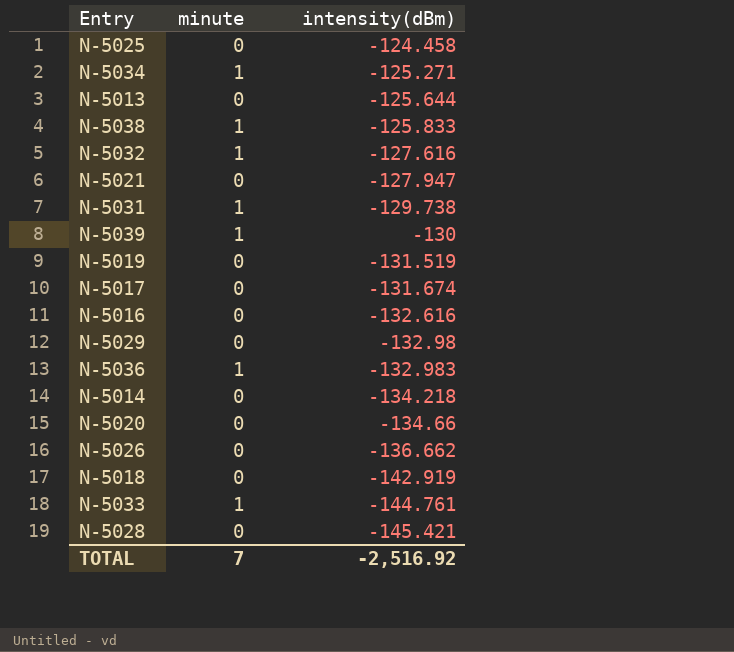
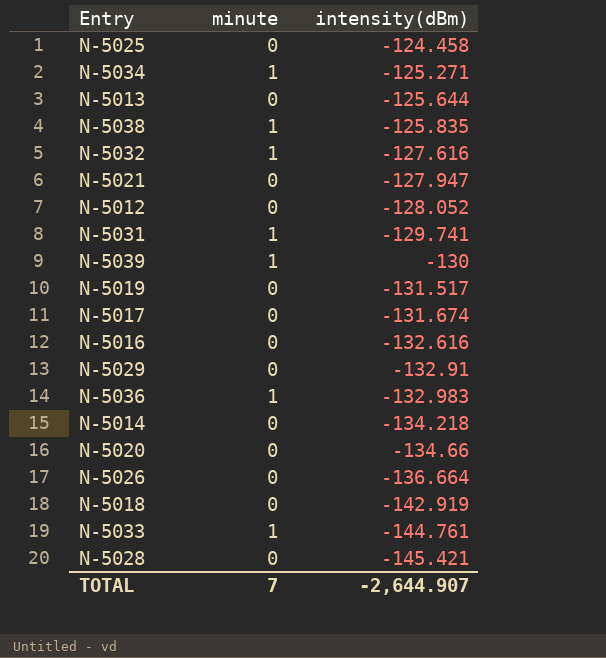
N-5038 | intensity(dBm): -125.833 -> -125.835
row N-5012: none -> 0 | -128.052
N-5031 | intensity(dBm): -129.738 -> -129.741
N-5019 | intensity(dBm): -131.519 -> -131.517
N-5029 | intensity(dBm): -132.98 -> -132.91
N-5026 | intensity(dBm): -136.662 -> -136.664
TOTAL | intensity(dBm): -2,516.92 -> -2,644.907

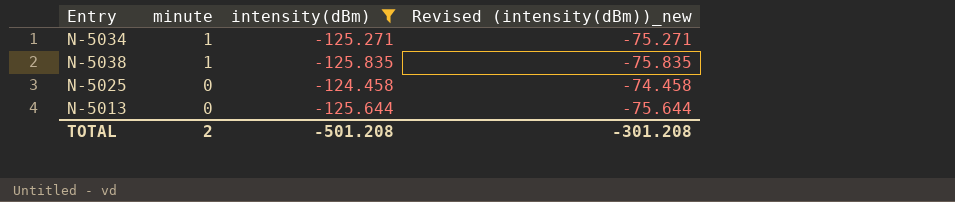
filter: none -> intensity(dBm) >= -125.835
row order: intensity(dBm) descending -> minute descending
column Revised (intensity(dBm))_new | formula: none -> [intensity(dBm)] + 50
TOTAL | minute: 7 -> 2
TOTAL | intensity(dBm): -2,644.907 -> -501.208

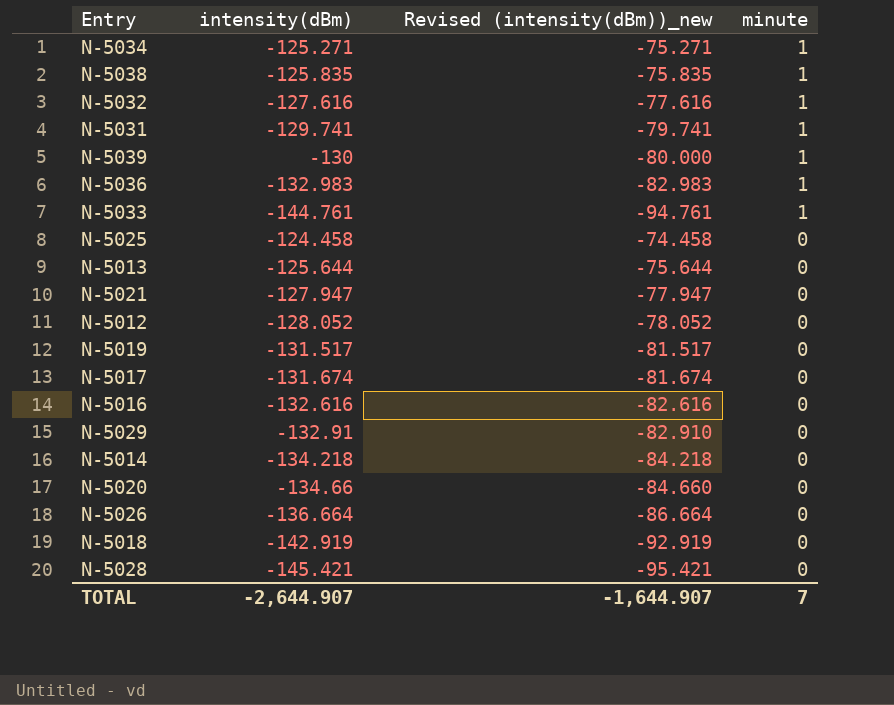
filter: intensity(dBm) >= -125.835 -> none
column minute | position: 2 -> 4
TOTAL | intensity(dBm): -501.208 -> -2,644.907
TOTAL | Revised (intensity(dBm))_new: -301.208 -> -1,644.907
TOTAL | minute: 2 -> 7

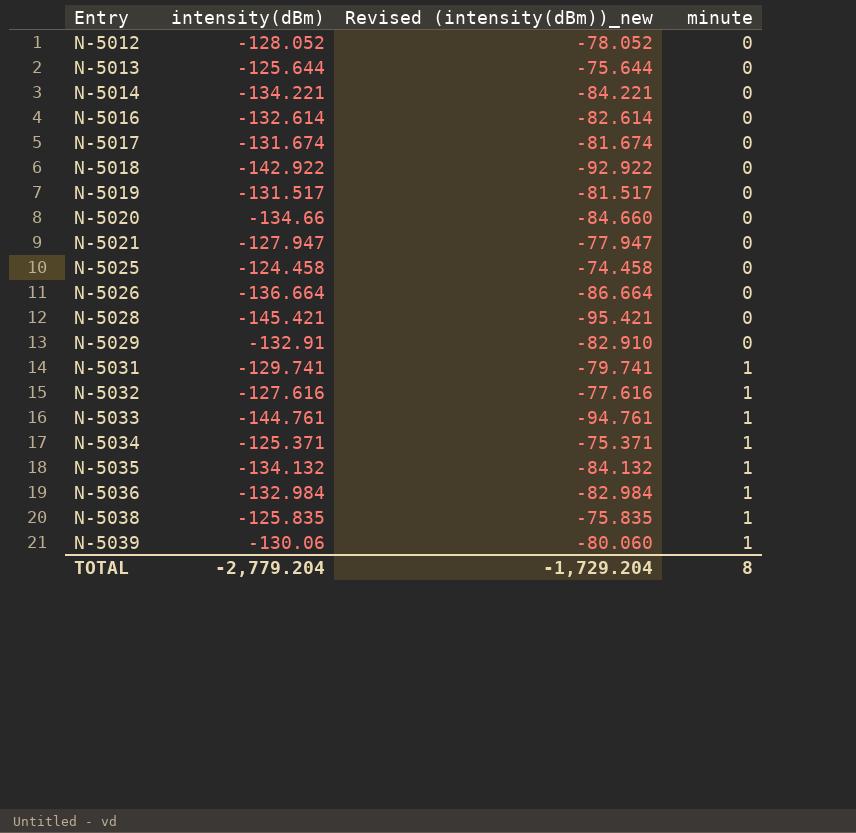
row order: minute descending -> Entry ascending
N-5014 | intensity(dBm): -134.218 -> -134.221
N-5014 | Revised (intensity(dBm))_new: -84.218 -> -84.221
N-5016 | intensity(dBm): -132.616 -> -132.614
N-5016 | Revised (intensity(dBm))_new: -82.616 -> -82.614
N-5018 | intensity(dBm): -142.919 -> -142.922
N-5018 | Revised (intensity(dBm))_new: -92.919 -> -92.922
N-5034 | intensity(dBm): -125.271 -> -125.371
N-5034 | Revised (intensity(dBm))_new: -75.271 -> -75.371
row N-5035: none -> -134.132 | -84.132 | 1
N-5036 | intensity(dBm): -132.983 -> -132.984
N-5036 | Revised (intensity(dBm))_new: -82.983 -> -82.984
N-5039 | intensity(dBm): -130 -> -130.06
N-5039 | Revised (intensity(dBm))_new: -80.000 -> -80.060
TOTAL | intensity(dBm): -2,644.907 -> -2,779.204
TOTAL | Revised (intensity(dBm))_new: -1,644.907 -> -1,729.204
TOTAL | minute: 7 -> 8

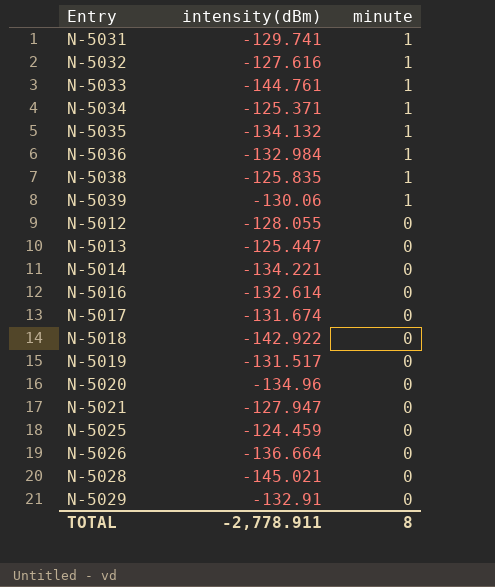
row order: Entry ascending -> minute descending
column Revised (intensity(dBm))_new | formula: [intensity(dBm)] + 50 -> none
N-5012 | intensity(dBm): -128.052 -> -128.055
N-5013 | intensity(dBm): -125.644 -> -125.447
N-5020 | intensity(dBm): -134.66 -> -134.96
N-5025 | intensity(dBm): -124.458 -> -124.459
N-5028 | intensity(dBm): -145.421 -> -145.021
TOTAL | intensity(dBm): -2,779.204 -> -2,778.911

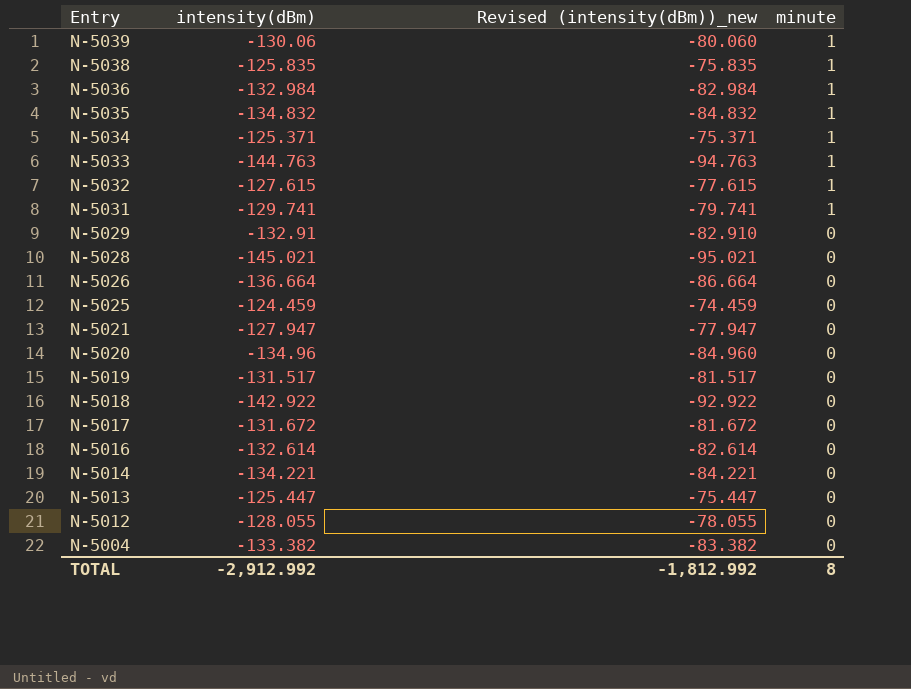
row order: minute descending -> Entry descending
column Revised (intensity(dBm))_new | formula: none -> [intensity(dBm)] + 50
N-5035 | intensity(dBm): -134.132 -> -134.832
N-5033 | intensity(dBm): -144.761 -> -144.763
N-5032 | intensity(dBm): -127.616 -> -127.615
N-5017 | intensity(dBm): -131.674 -> -131.672
row N-5004: none -> -133.382 | -83.382 | 0
TOTAL | intensity(dBm): -2,778.911 -> -2,912.992

